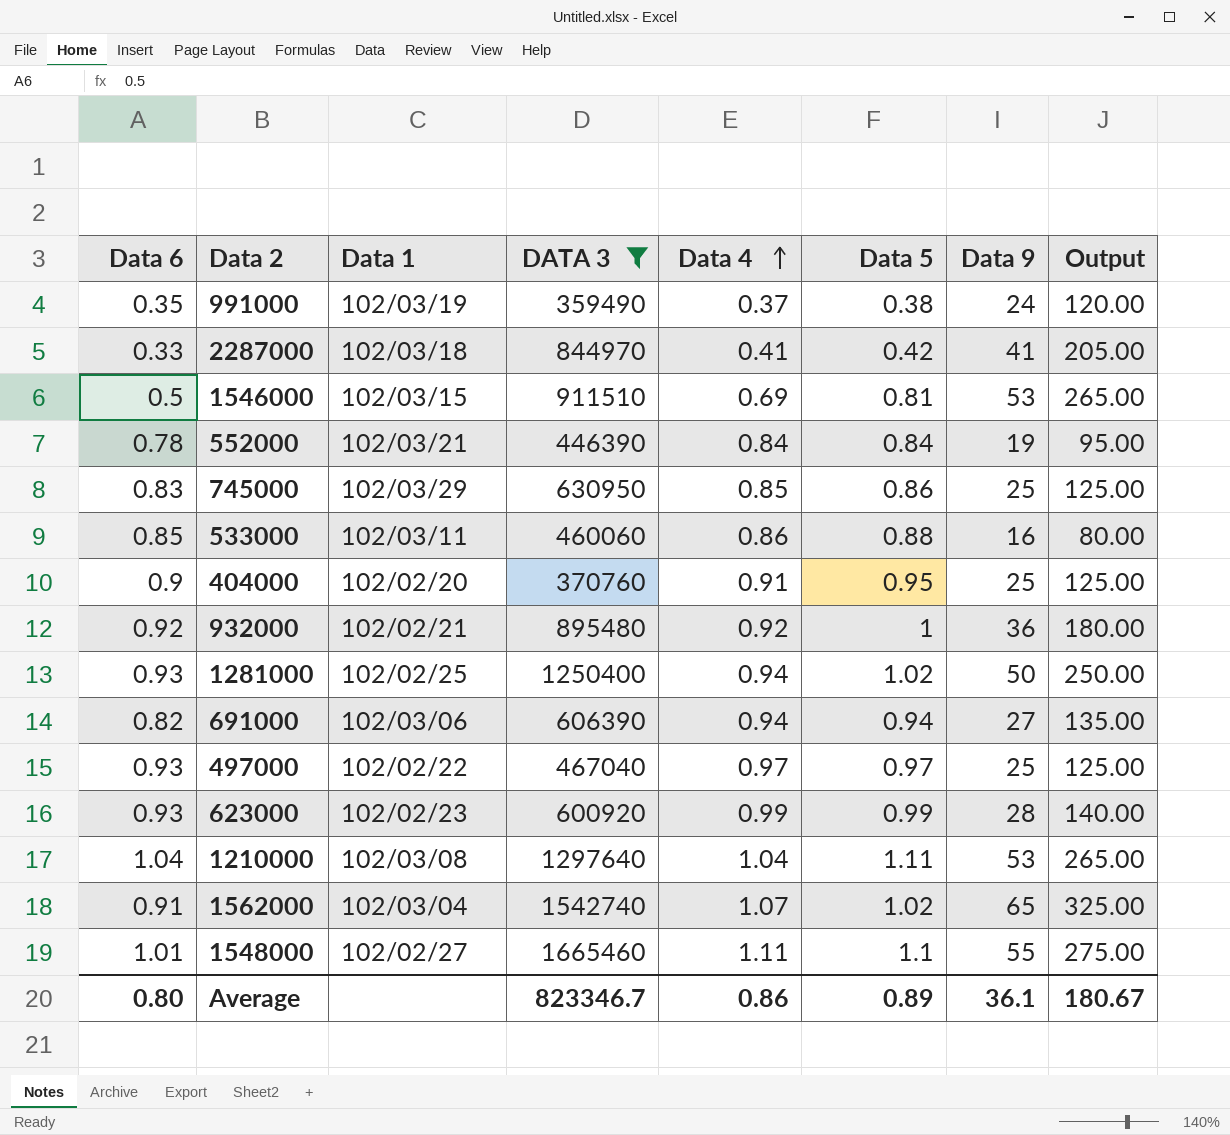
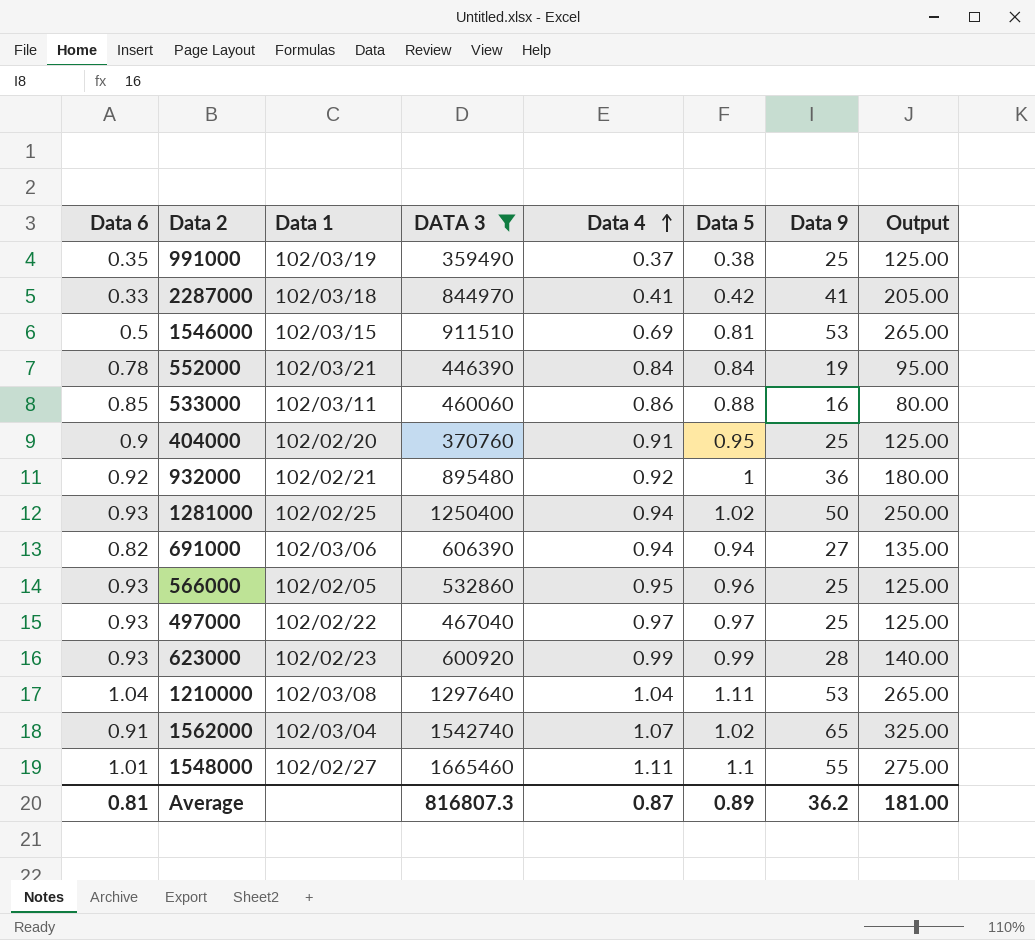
row 745000: 0.83 | 102/03/29 | 630950 | 0.85 | 0.86 | 25 | 125.00 -> none
991000 | Data 9: 24 -> 25
991000 | Output: 120.00 -> 125.00
row 566000: none -> 0.93 | 102/02/05 | 532860 | 0.95 | 0.96 | 25 | 125.00
Average | Data 6: 0.80 -> 0.81
Average | DATA 3: 823346.7 -> 816807.3
Average | Data 4: 0.86 -> 0.87
Average | Data 9: 36.1 -> 36.2
Average | Output: 180.67 -> 181.00

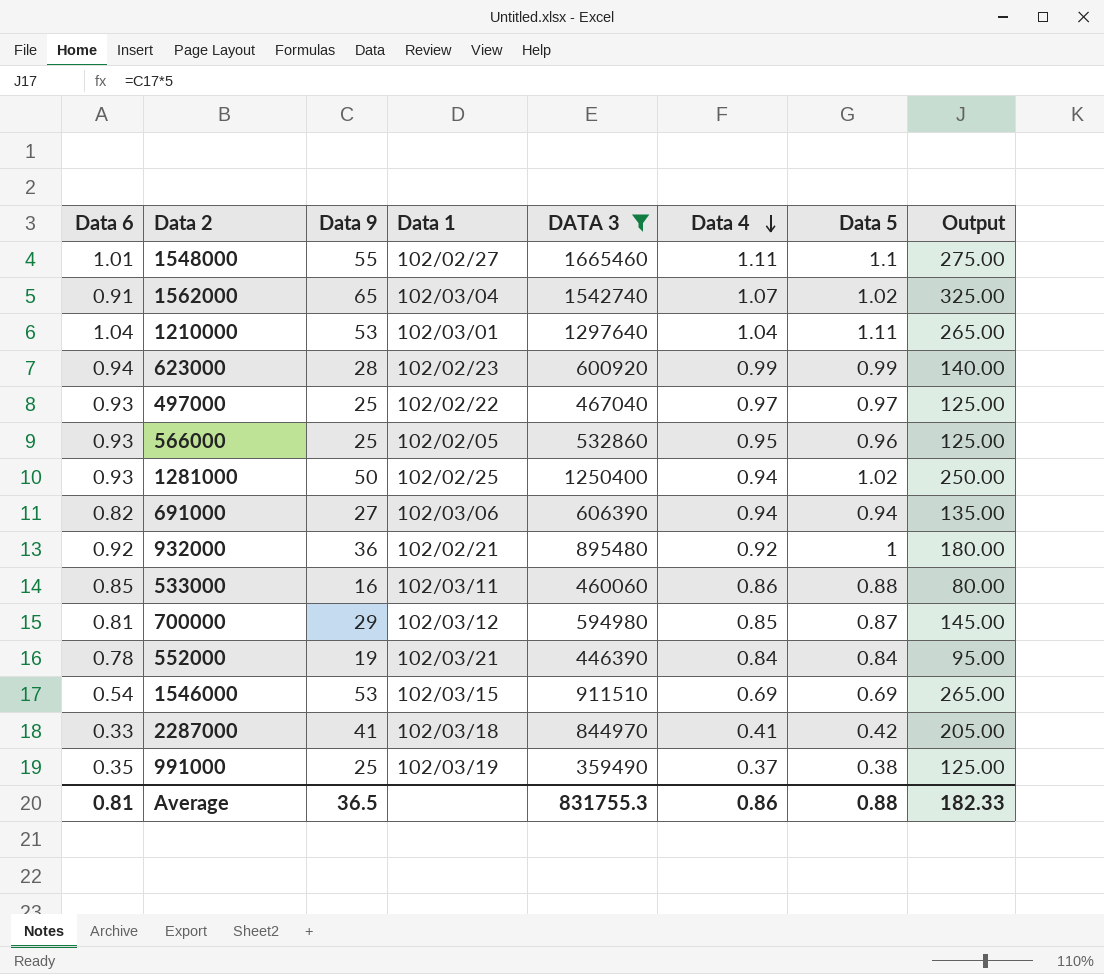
row order: Data 4 ascending -> Data 4 descending
column Data 9 | position: 7 -> 3
row 404000: 0.9 | 102/02/20 | 370760 | 0.91 | 0.95 | 25 | 125.00 -> none
1210000 | Data 1: 102/03/08 -> 102/03/01
623000 | Data 6: 0.93 -> 0.94
row 700000: none -> 0.81 | 29 | 102/03/12 | 594980 | 0.85 | 0.87 | 145.00
1546000 | Data 6: 0.5 -> 0.54
1546000 | Data 5: 0.81 -> 0.69
Average | Data 9: 36.2 -> 36.5
Average | DATA 3: 816807.3 -> 831755.3
Average | Data 4: 0.87 -> 0.86
Average | Data 5: 0.89 -> 0.88
Average | Output: 181.00 -> 182.33

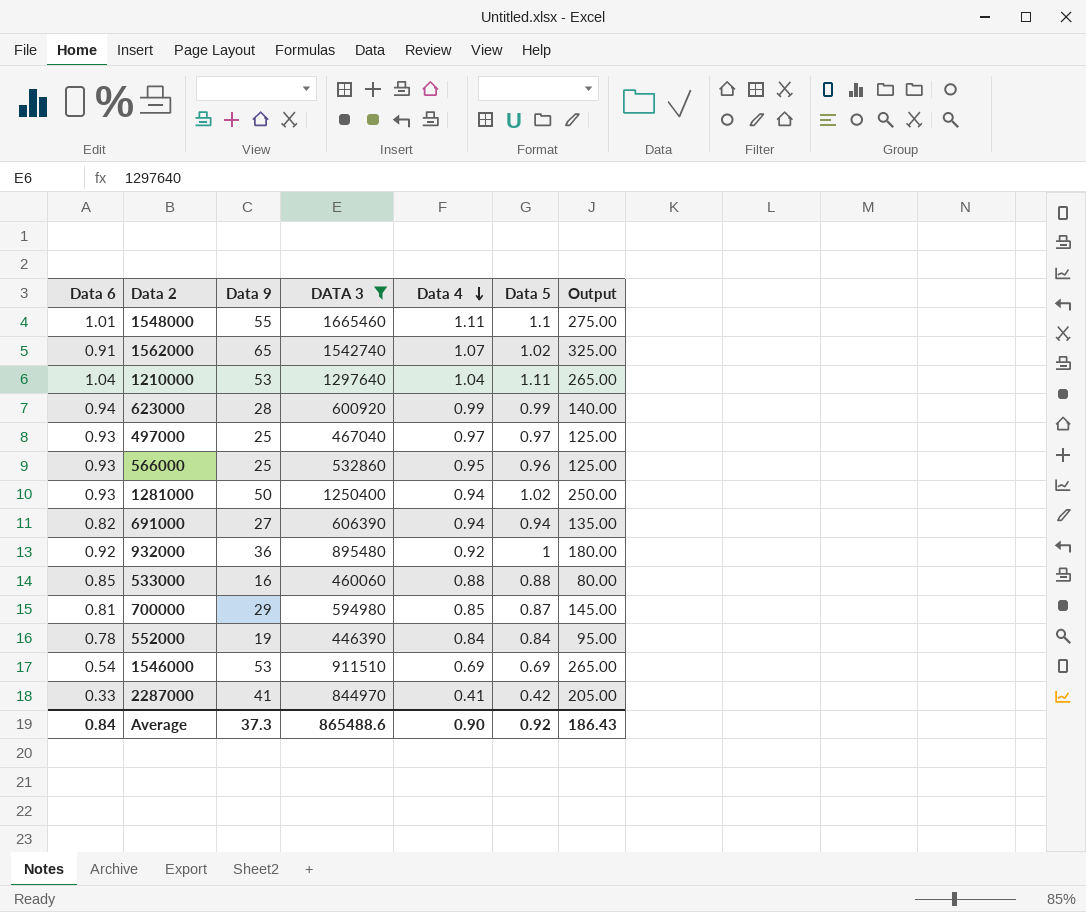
column Data 1 | position: 4 -> none
row 991000: 0.35 | 25 | 102/03/19 | 359490 | 0.37 | 0.38 | 125.00 -> none
533000 | Data 4: 0.86 -> 0.88
Average | Data 6: 0.81 -> 0.84
Average | Data 9: 36.5 -> 37.3
Average | DATA 3: 831755.3 -> 865488.6
Average | Data 4: 0.86 -> 0.90
Average | Data 5: 0.88 -> 0.92
Average | Output: 182.33 -> 186.43

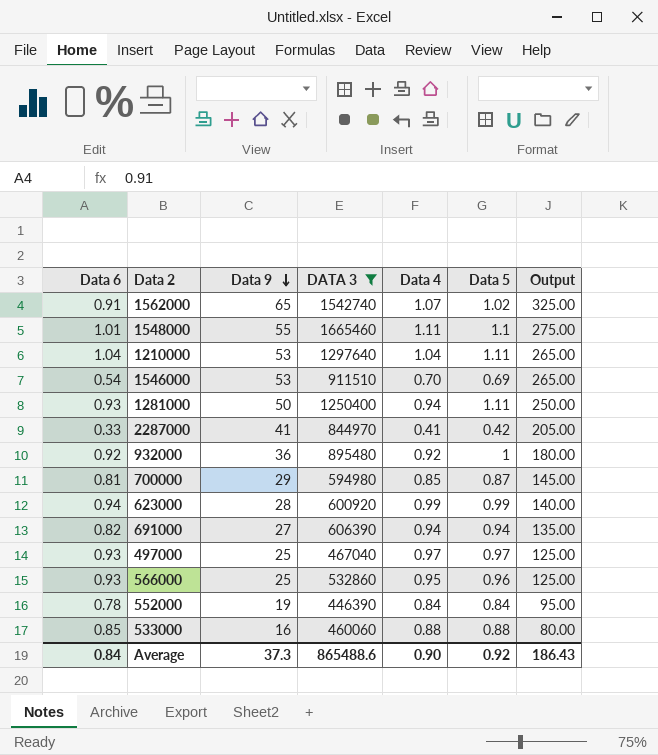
row order: Data 4 descending -> Data 9 descending
1546000 | Data 4: 0.69 -> 0.70
1281000 | Data 5: 1.02 -> 1.11

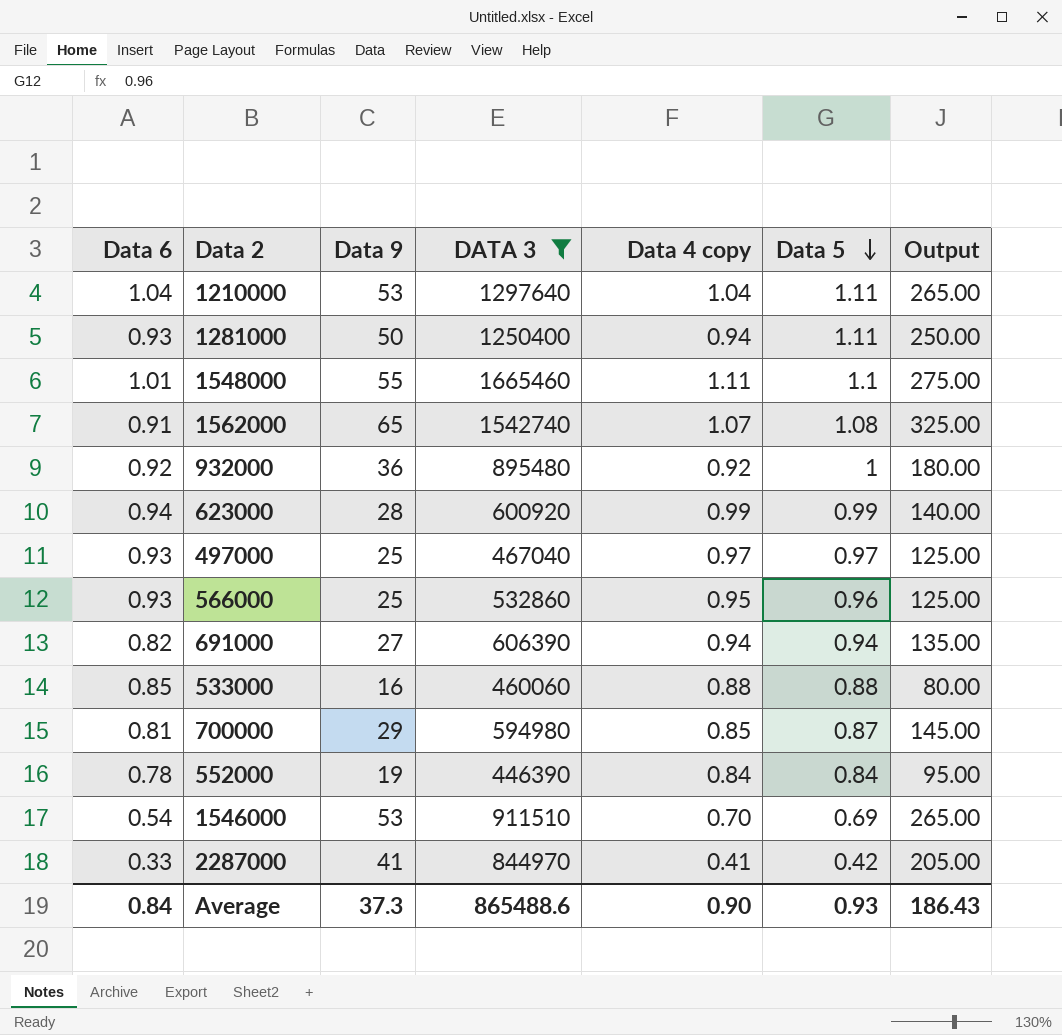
row order: Data 9 descending -> Data 5 descending
column name: Data 4 -> Data 4 copy
1562000 | Data 5: 1.02 -> 1.08
Average | Data 5: 0.92 -> 0.93

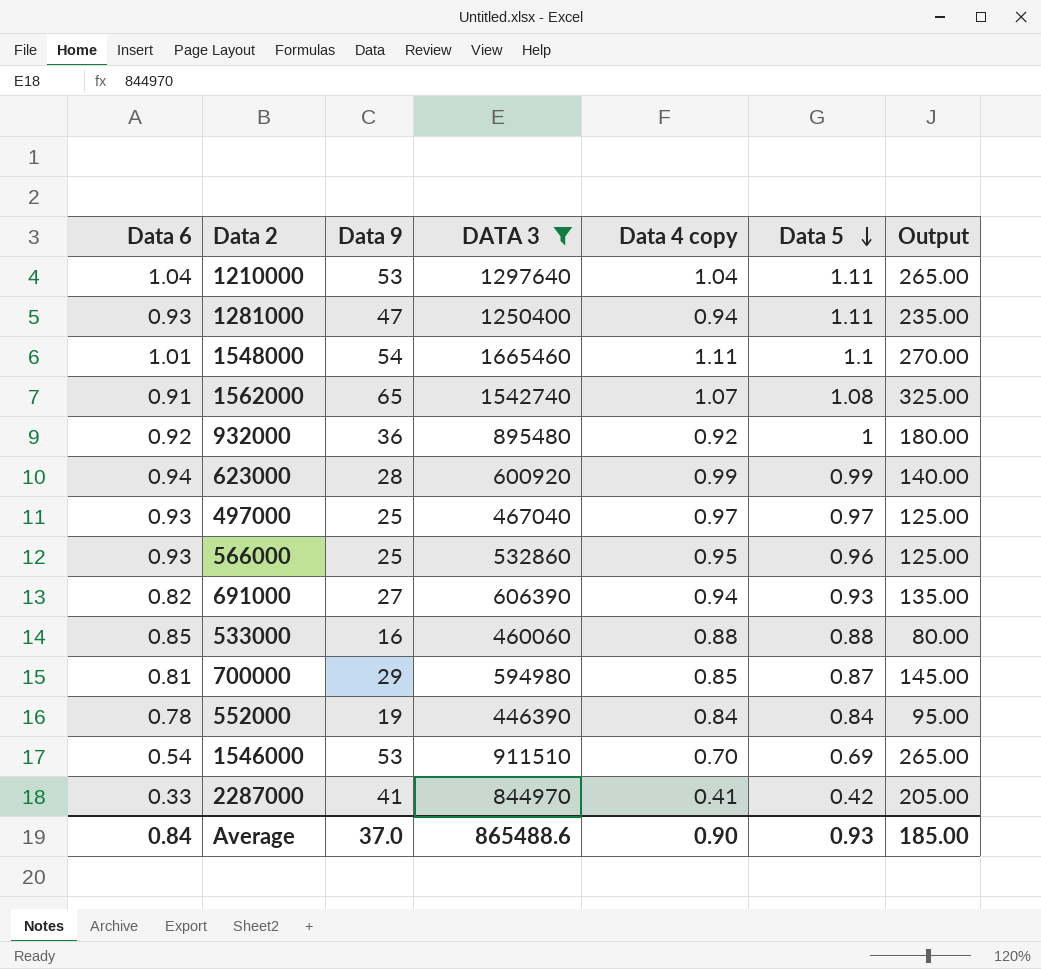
1281000 | Data 9: 50 -> 47
1281000 | Output: 250.00 -> 235.00
1548000 | Data 9: 55 -> 54
1548000 | Output: 275.00 -> 270.00
691000 | Data 5: 0.94 -> 0.93
Average | Data 9: 37.3 -> 37.0
Average | Output: 186.43 -> 185.00

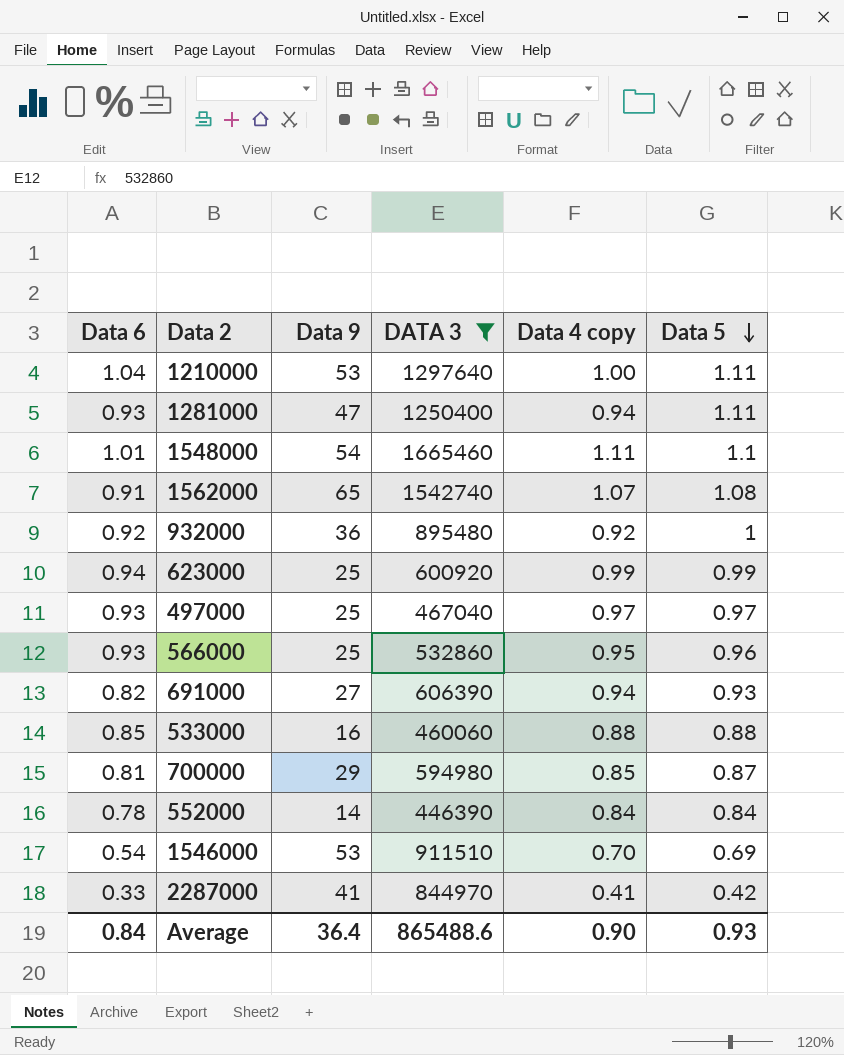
column Output | formula: [Data 9] * 5 -> none
1210000 | Data 4 copy: 1.04 -> 1.00
623000 | Data 9: 28 -> 25
552000 | Data 9: 19 -> 14
Average | Data 9: 37.0 -> 36.4

